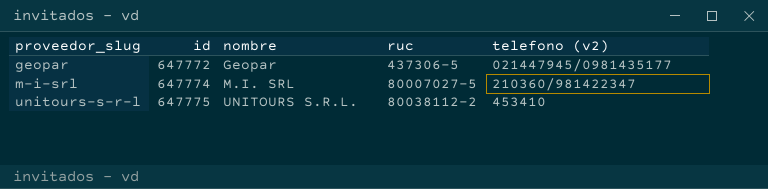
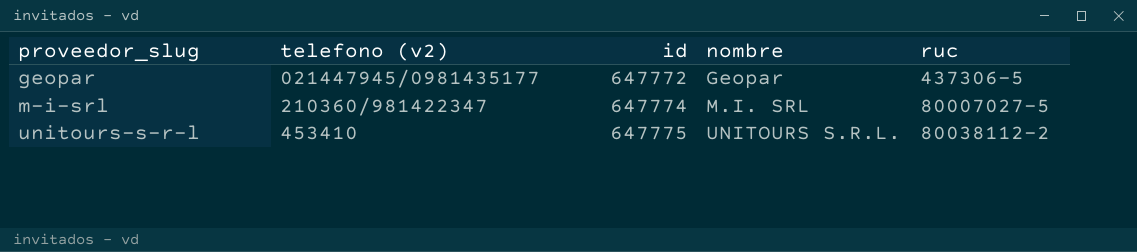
column telefono (v2) | position: 5 -> 2

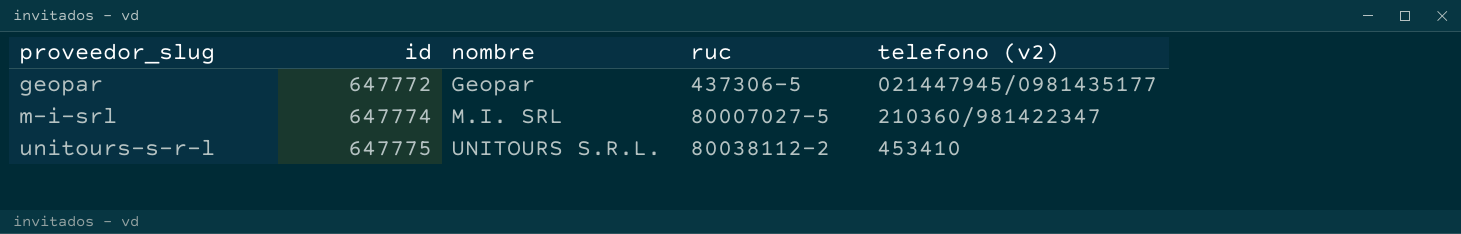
column telefono (v2) | position: 2 -> 5

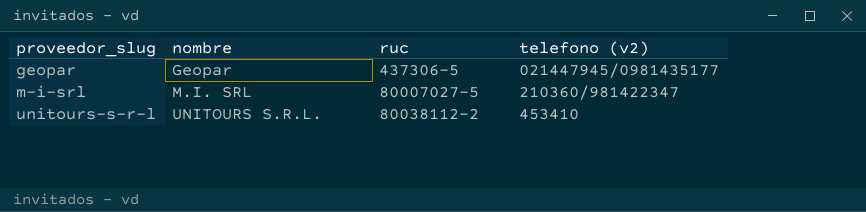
column id | position: 2 -> none

